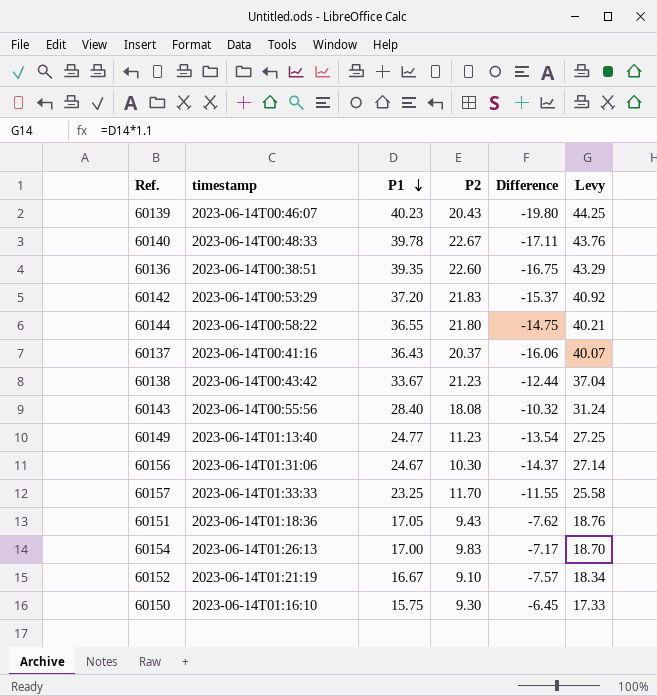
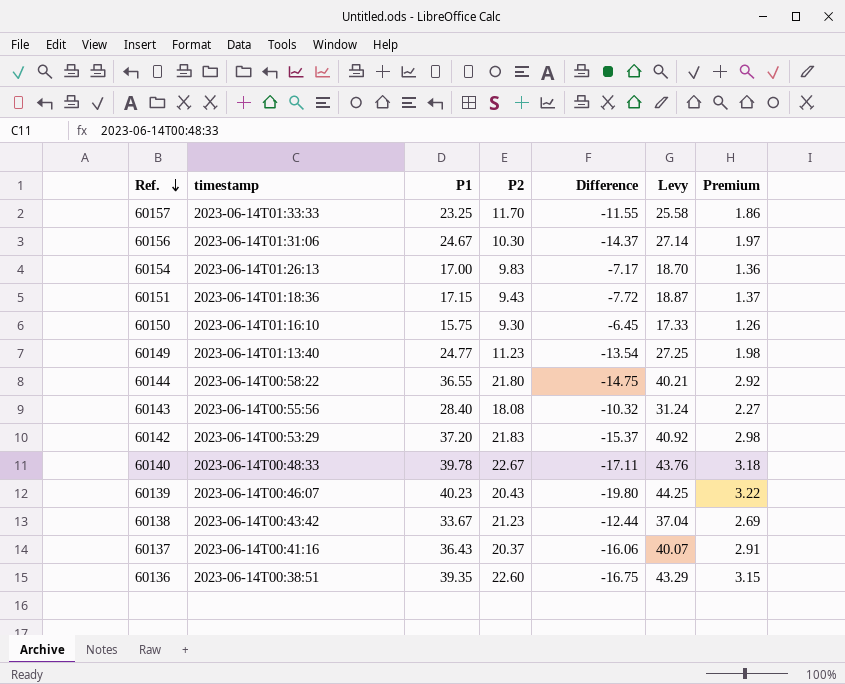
row order: P1 descending -> Ref. descending
column Premium | formula: none -> [P1] * 0.08
row 60152: 2023-06-14T01:21:19 | 16.67 | 9.10 | -7.57 | 18.34 -> none
60151 | P1: 17.05 -> 17.15
60151 | Difference: -7.62 -> -7.72
60151 | Levy: 18.76 -> 18.87

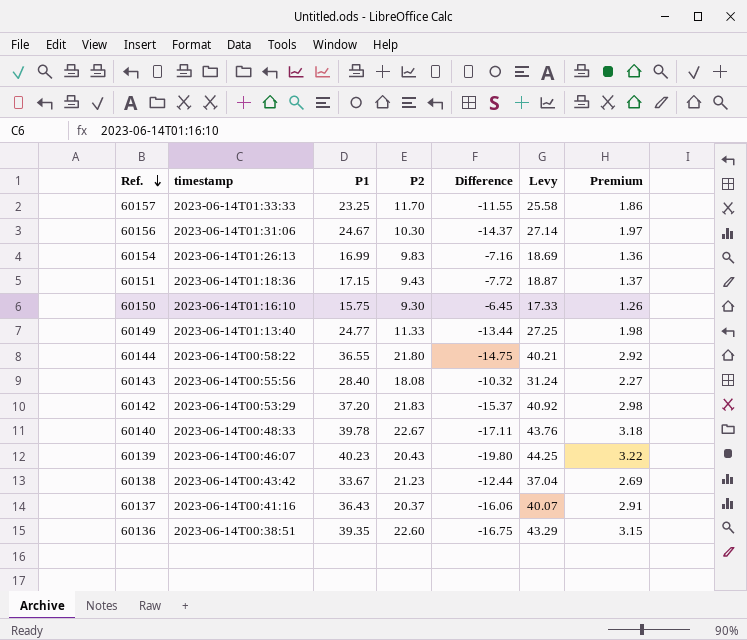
60154 | P1: 17.00 -> 16.99
60154 | Difference: -7.17 -> -7.16
60154 | Levy: 18.70 -> 18.69
60149 | P2: 11.23 -> 11.33
60149 | Difference: -13.54 -> -13.44

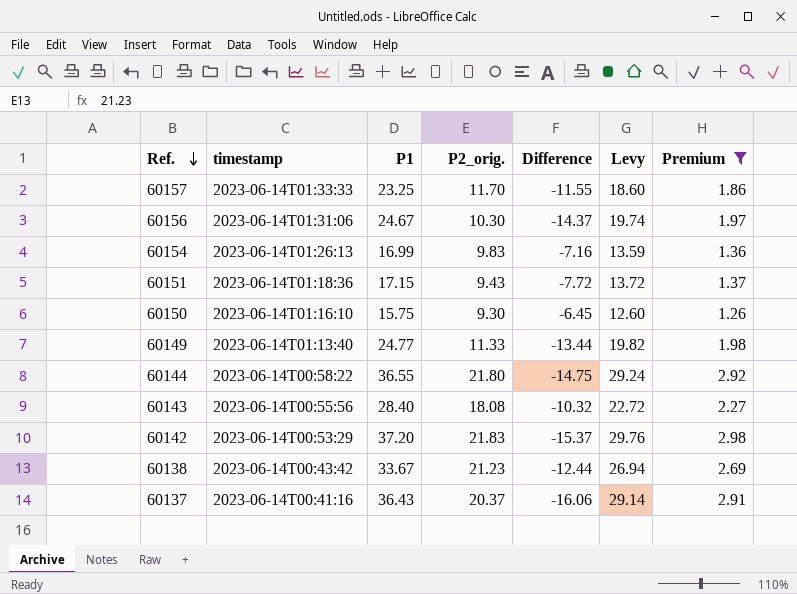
filter: none -> Premium <= 2.98
column name: P2 -> P2_orig.
column Levy | formula: [P1] * 1.1 -> [P1] * 0.8

